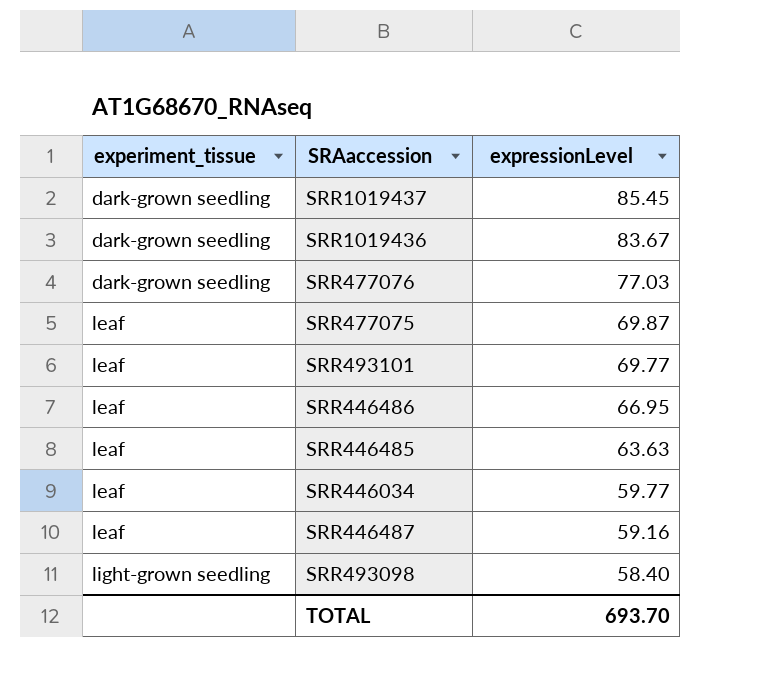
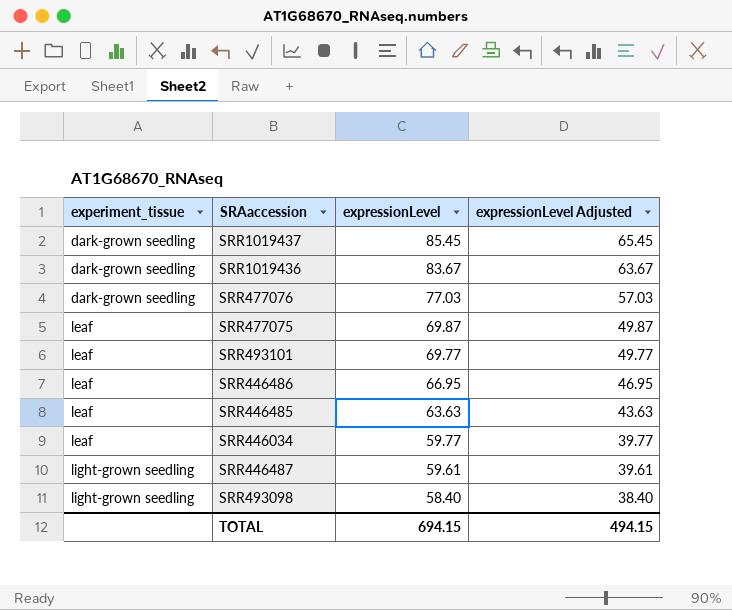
column expressionLevel Adjusted | formula: none -> [expressionLevel] - 20
SRR446487 | experiment_tissue: leaf -> light-grown seedling
SRR446487 | expressionLevel: 59.16 -> 59.61
TOTAL | expressionLevel: 693.70 -> 694.15

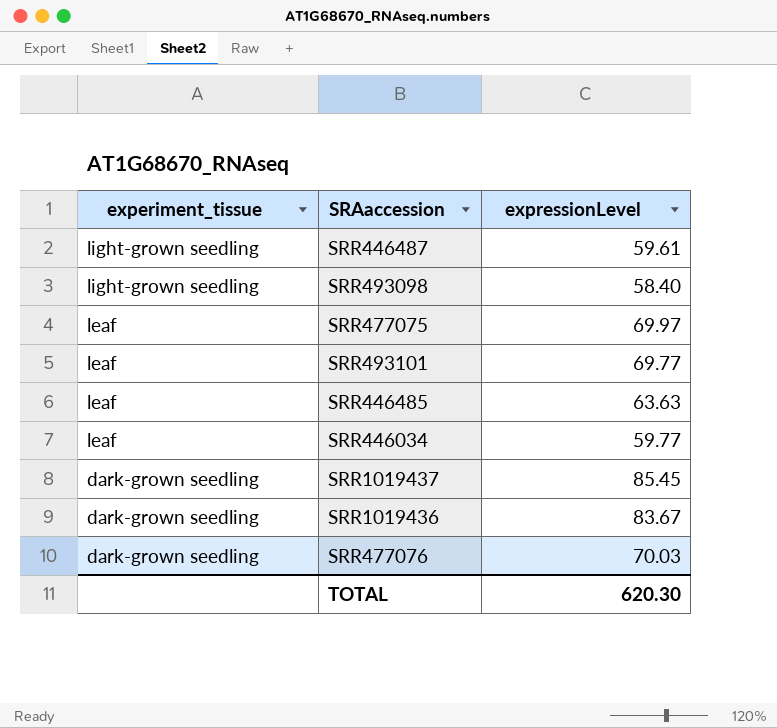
row order: experiment_tissue ascending -> experiment_tissue descending
column expressionLevel Adjusted | formula: [expressionLevel] - 20 -> none
row SRR446486: leaf | 66.95 | 46.95 -> none
SRR477075 | expressionLevel: 69.87 -> 69.97
SRR477076 | expressionLevel: 77.03 -> 70.03
TOTAL | expressionLevel: 694.15 -> 620.30

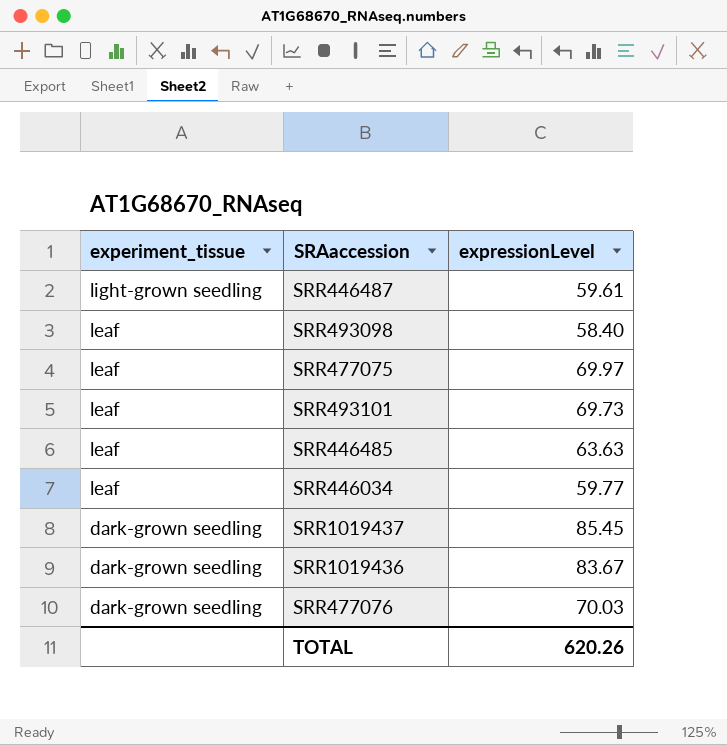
SRR493098 | experiment_tissue: light-grown seedling -> leaf
SRR493101 | expressionLevel: 69.77 -> 69.73
TOTAL | expressionLevel: 620.30 -> 620.26

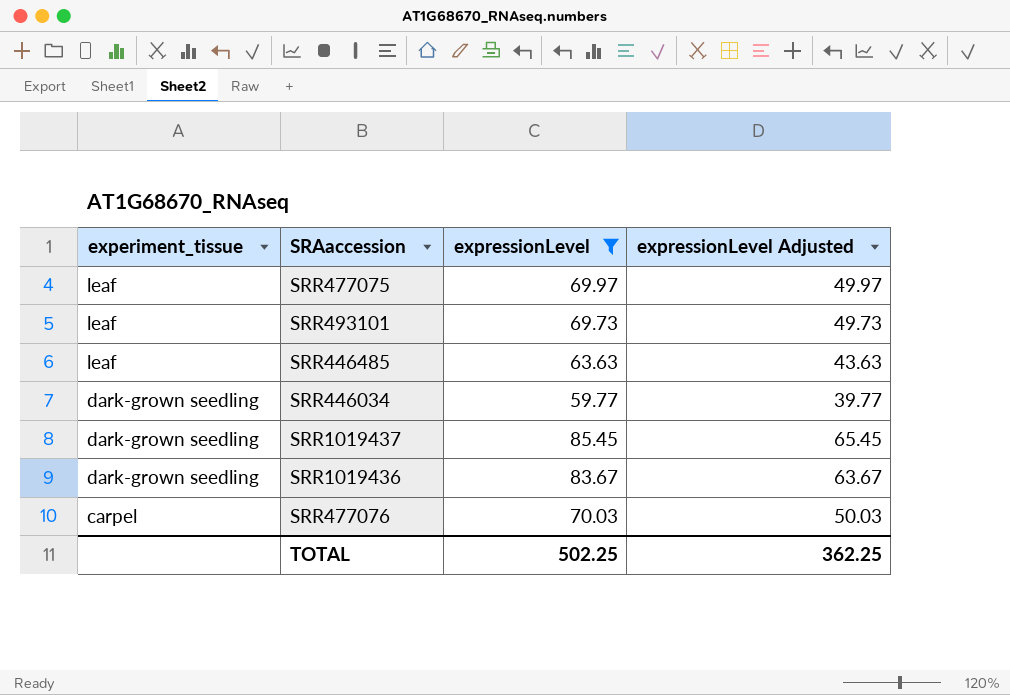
filter: none -> expressionLevel >= 59.77
column expressionLevel Adjusted | formula: none -> [expressionLevel] - 20
SRR446034 | experiment_tissue: leaf -> dark-grown seedling
SRR477076 | experiment_tissue: dark-grown seedling -> carpel
TOTAL | expressionLevel: 620.26 -> 502.25

